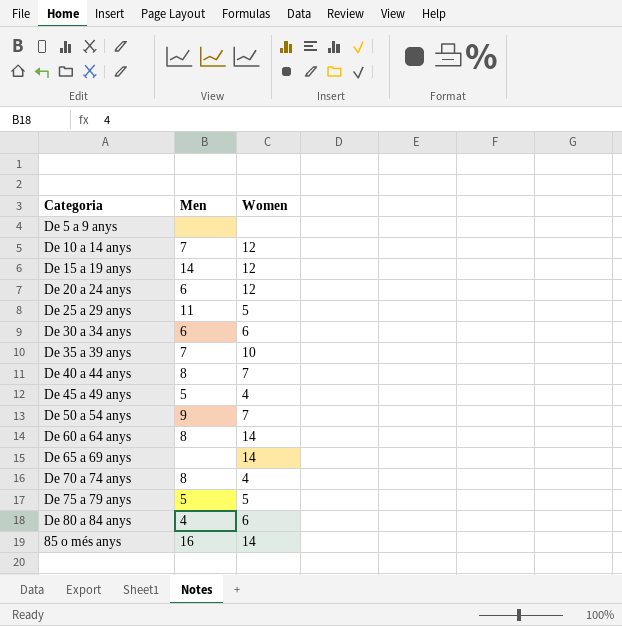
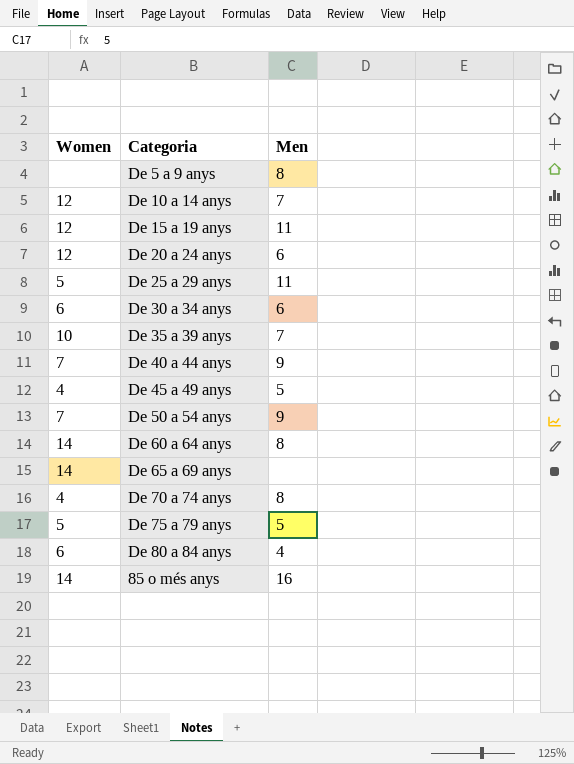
column Women | position: 3 -> 1
De 5 a 9 anys | Men: none -> 8
De 15 a 19 anys | Men: 14 -> 11
De 40 a 44 anys | Men: 8 -> 9

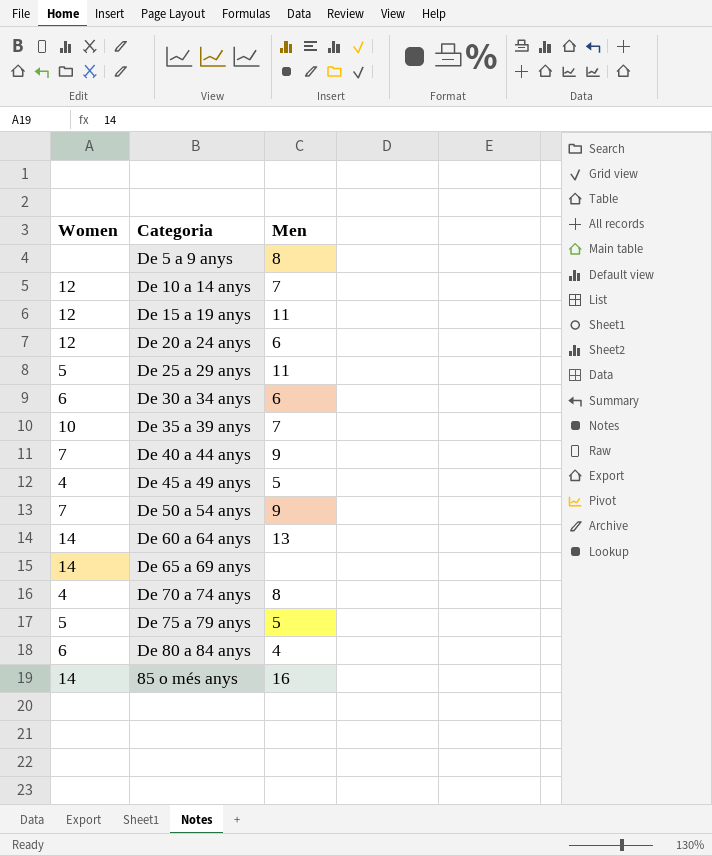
De 60 a 64 anys | Men: 8 -> 13

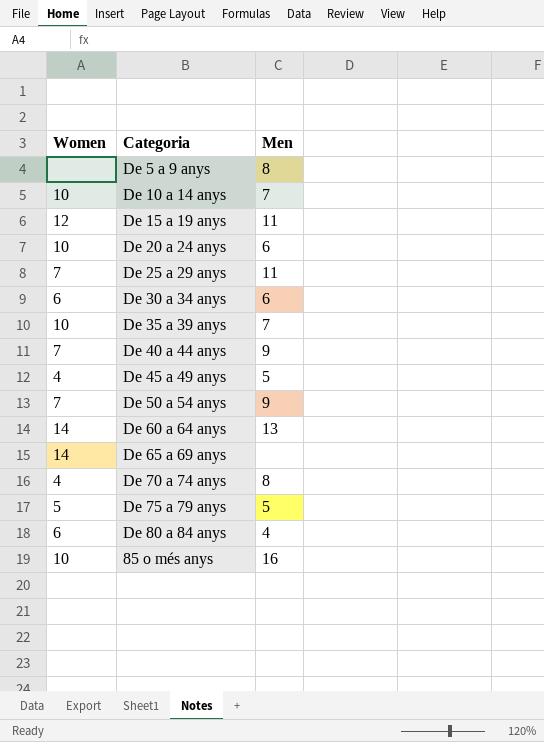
De 10 a 14 anys | Women: 12 -> 10
De 20 a 24 anys | Women: 12 -> 10
De 25 a 29 anys | Women: 5 -> 7
85 o més anys | Women: 14 -> 10

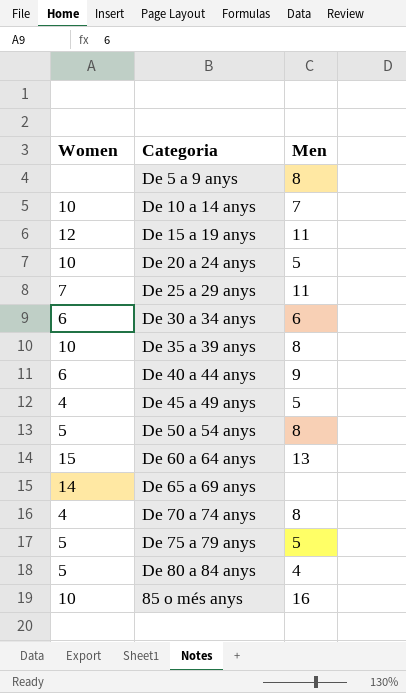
De 20 a 24 anys | Men: 6 -> 5
De 35 a 39 anys | Men: 7 -> 8
De 40 a 44 anys | Women: 7 -> 6
De 50 a 54 anys | Women: 7 -> 5
De 50 a 54 anys | Men: 9 -> 8
De 60 a 64 anys | Women: 14 -> 15
De 80 a 84 anys | Women: 6 -> 5

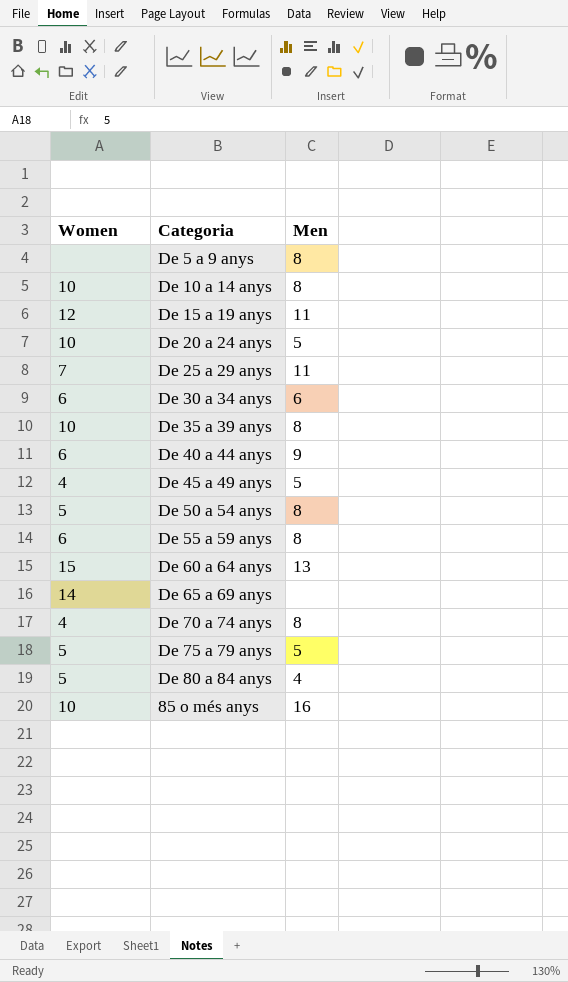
De 10 a 14 anys | Men: 7 -> 8
row De 55 a 59 anys: none -> 6 | 8

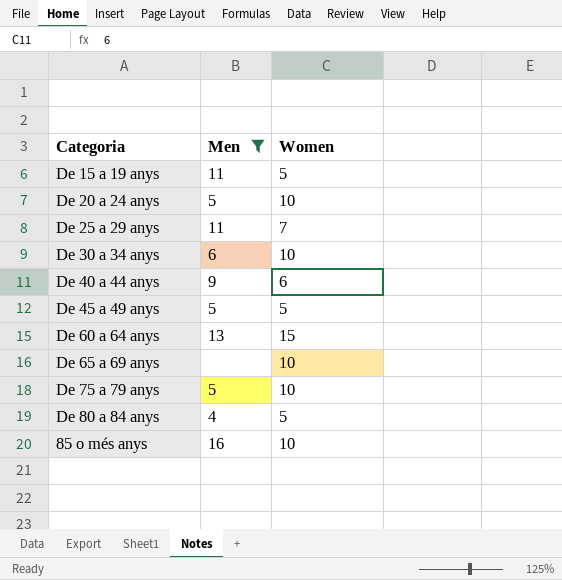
filter: none -> Men != 8
column Women | position: 1 -> 3
De 15 a 19 anys | Women: 12 -> 5
De 30 a 34 anys | Women: 6 -> 10
De 45 a 49 anys | Women: 4 -> 5
De 65 a 69 anys | Women: 14 -> 10
De 75 a 79 anys | Women: 5 -> 10

